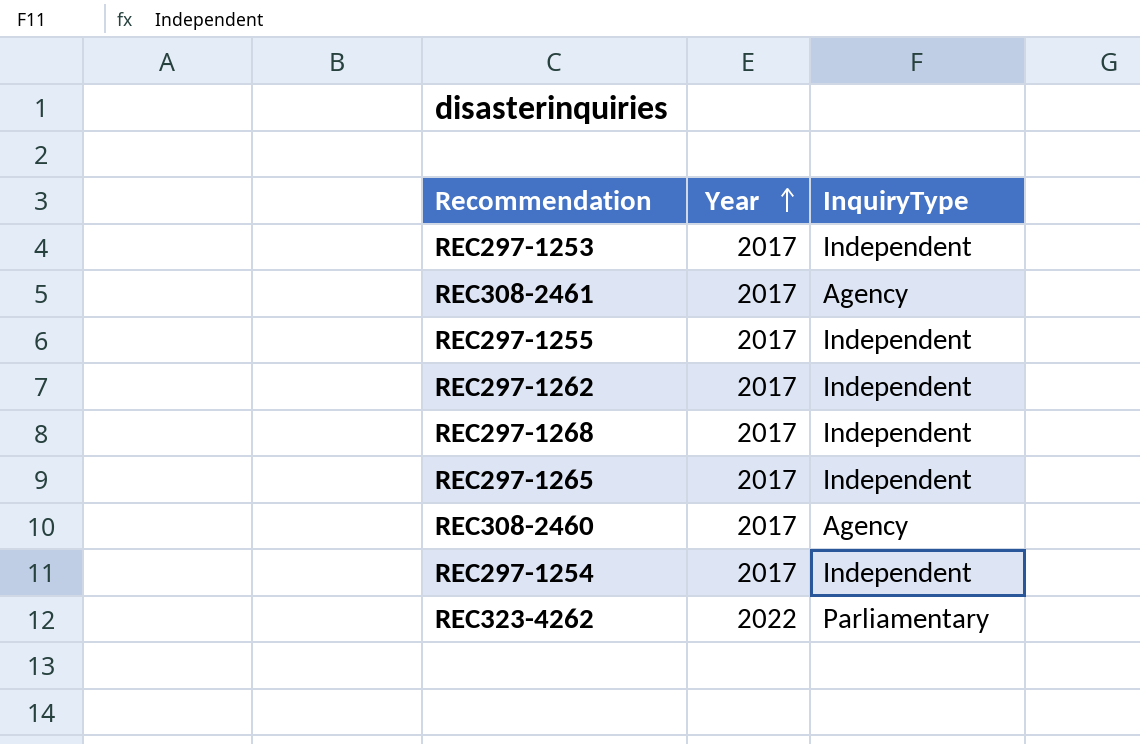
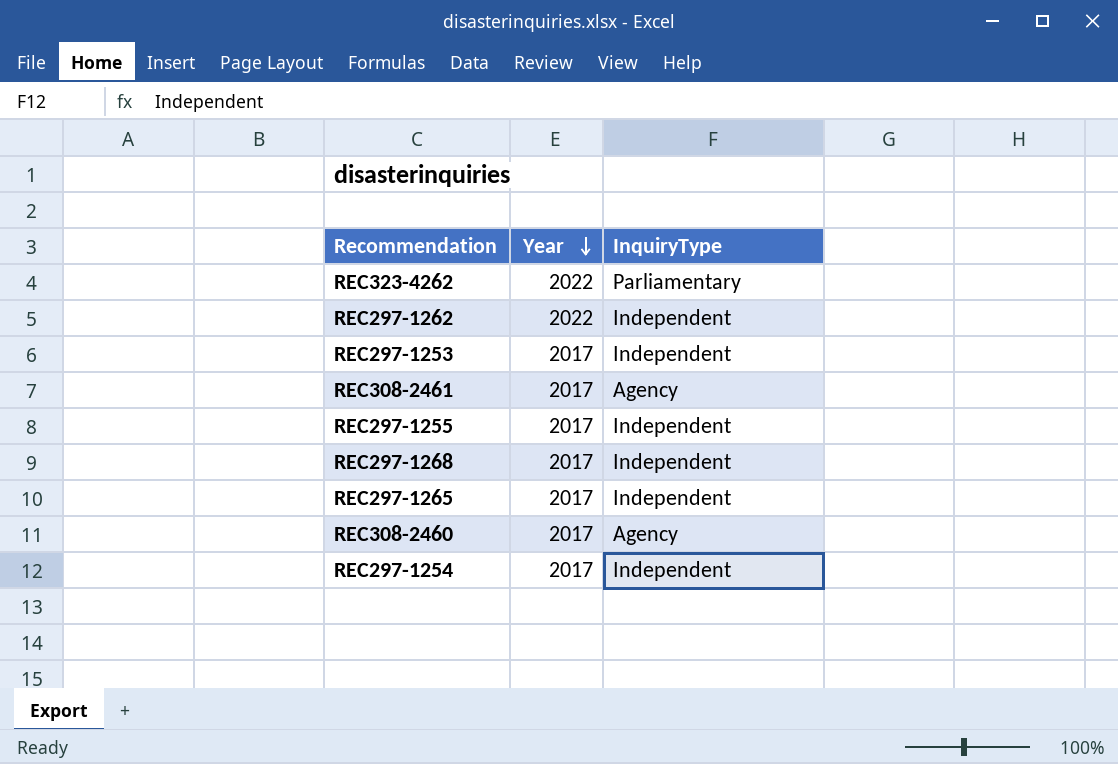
row order: Year ascending -> Year descending
REC297-1262 | Year: 2017 -> 2022

